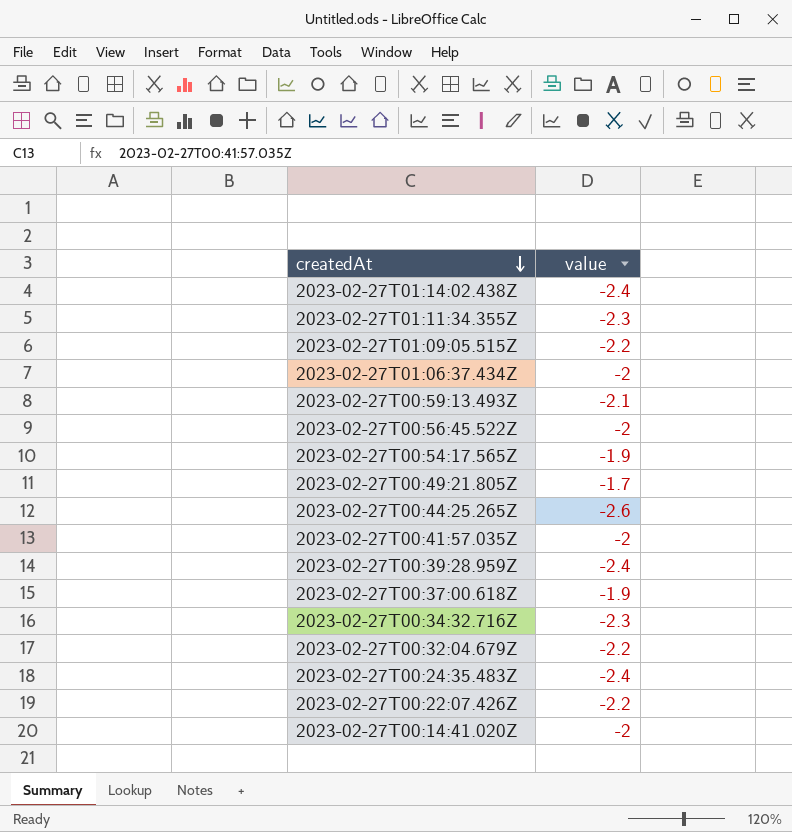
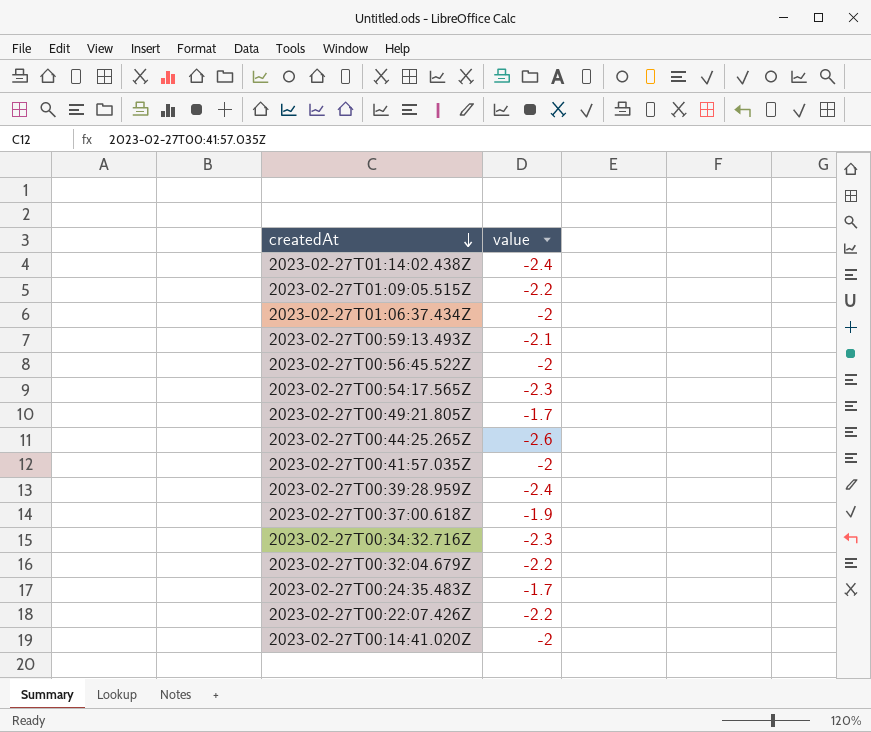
row 2023-02-27T01:11:34.355Z: -2.3 -> none
2023-02-27T00:54:17.565Z | value: -1.9 -> -2.3
2023-02-27T00:24:35.483Z | value: -2.4 -> -1.7

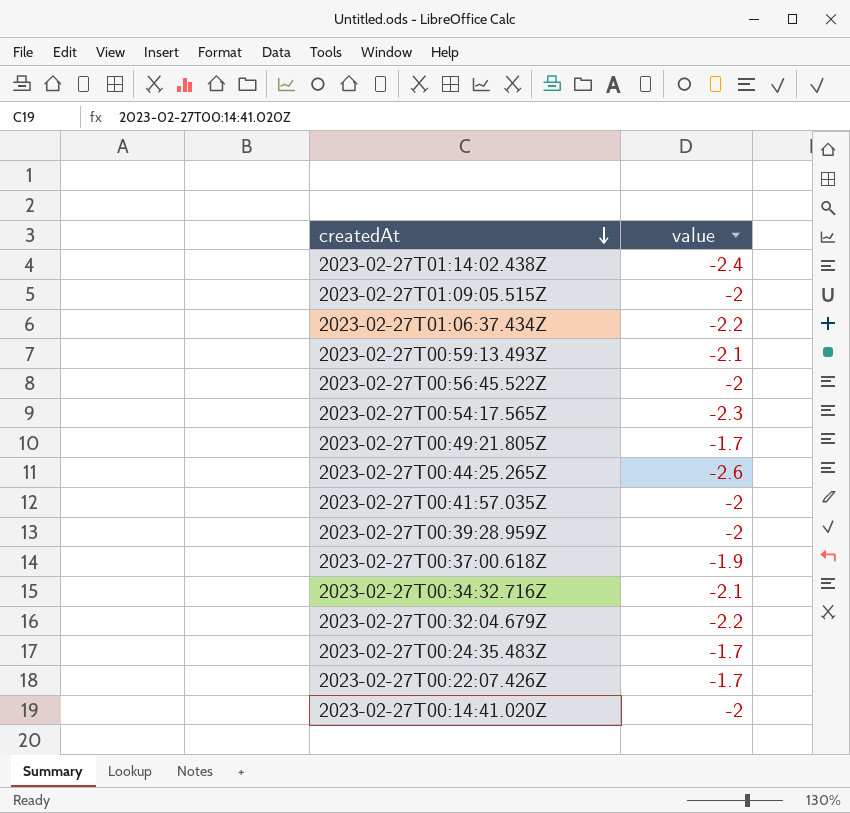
2023-02-27T01:09:05.515Z | value: -2.2 -> -2
2023-02-27T01:06:37.434Z | value: -2 -> -2.2
2023-02-27T00:39:28.959Z | value: -2.4 -> -2
2023-02-27T00:34:32.716Z | value: -2.3 -> -2.1
2023-02-27T00:22:07.426Z | value: -2.2 -> -1.7

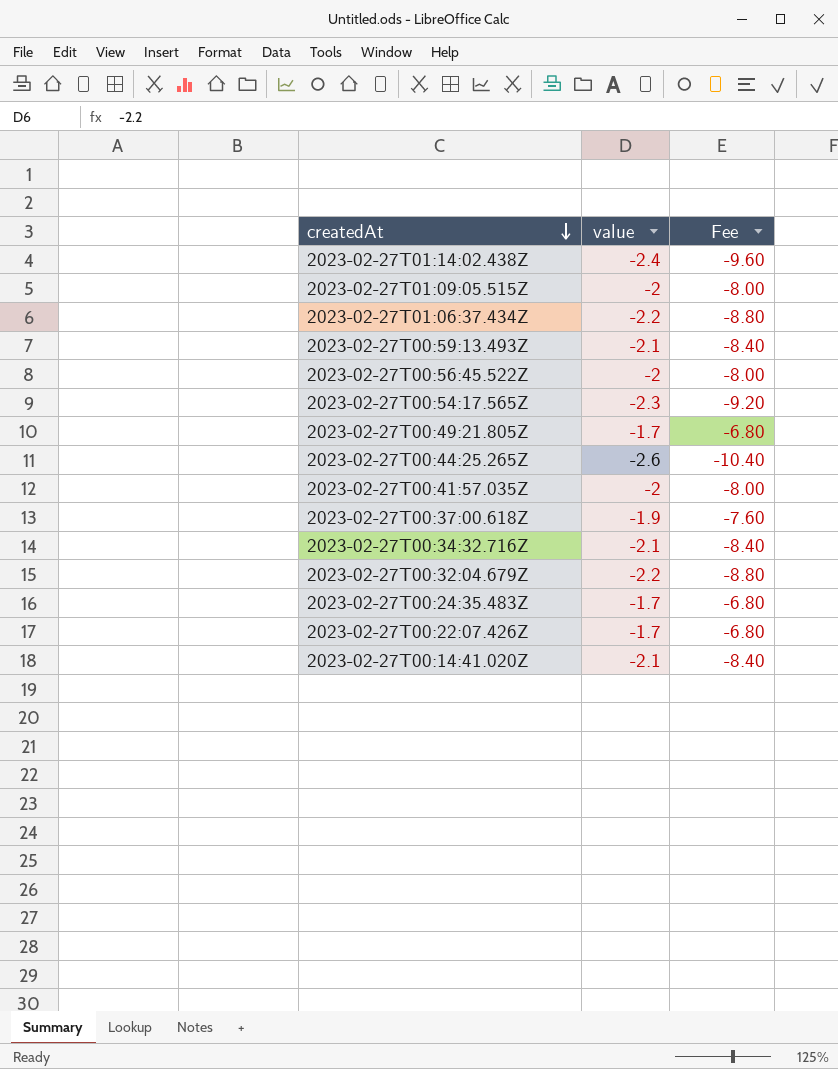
column Fee | formula: none -> [value] * 4
row 2023-02-27T00:39:28.959Z: -2 -> none
2023-02-27T00:14:41.020Z | value: -2 -> -2.1

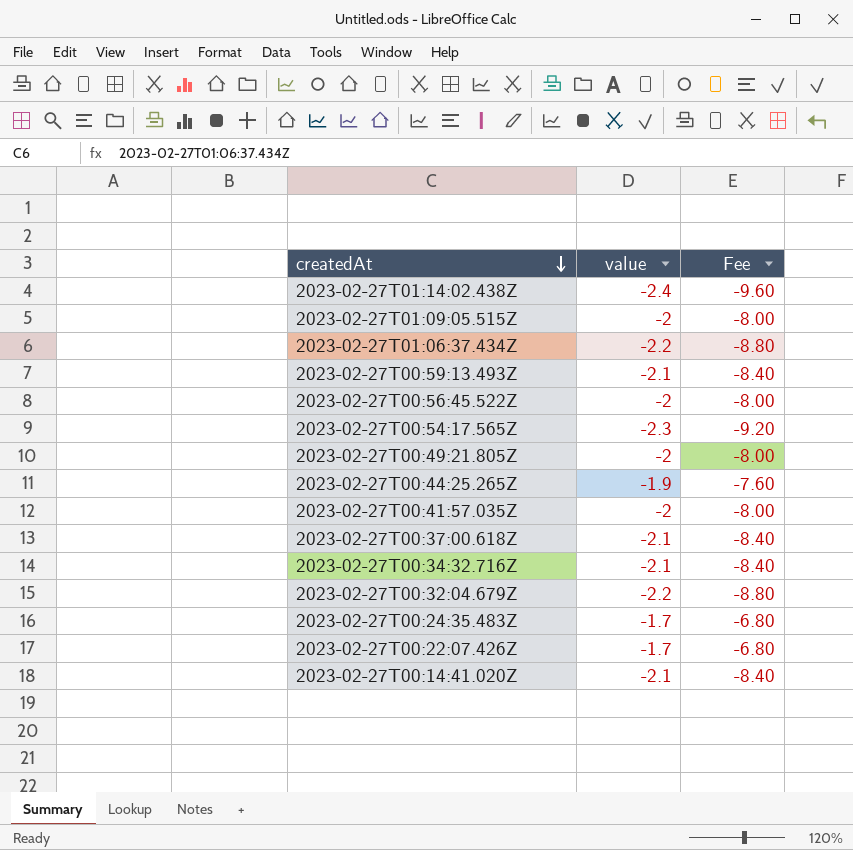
2023-02-27T00:49:21.805Z | value: -1.7 -> -2
2023-02-27T00:49:21.805Z | Fee: -6.80 -> -8.00
2023-02-27T00:44:25.265Z | value: -2.6 -> -1.9
2023-02-27T00:44:25.265Z | Fee: -10.40 -> -7.60
2023-02-27T00:37:00.618Z | value: -1.9 -> -2.1
2023-02-27T00:37:00.618Z | Fee: -7.60 -> -8.40

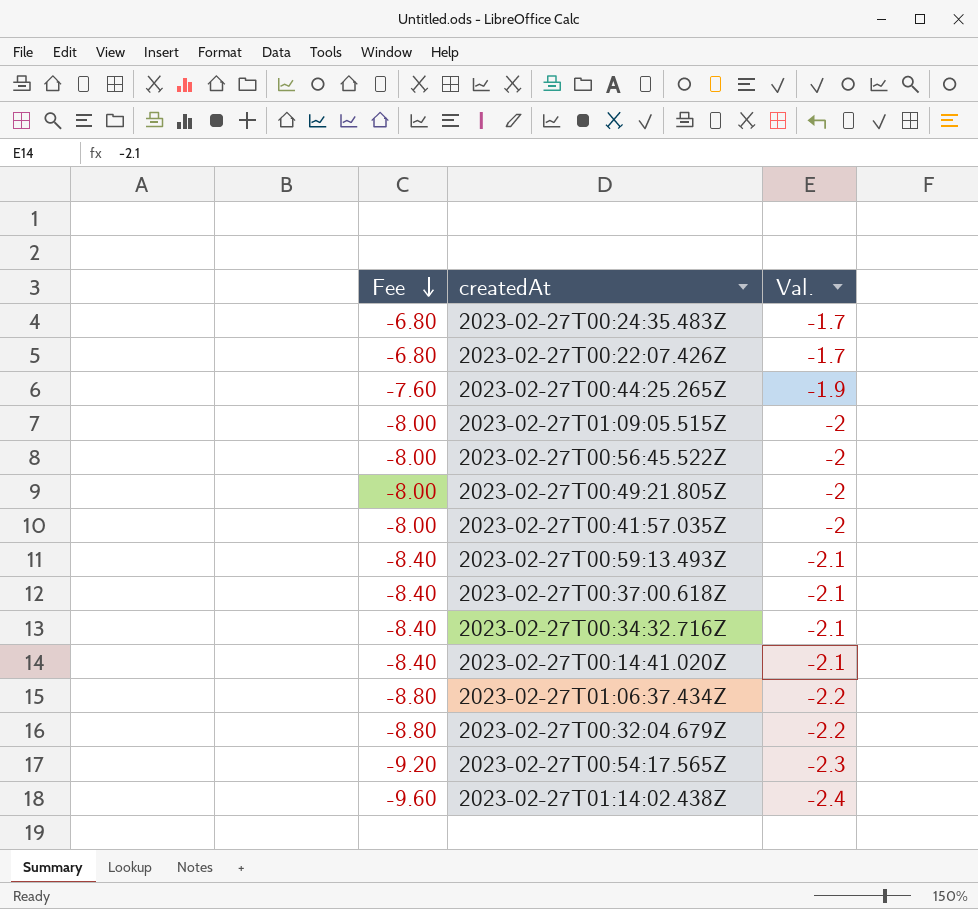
row order: createdAt descending -> Fee descending
column Fee | position: 3 -> 1
column name: value -> Val.

